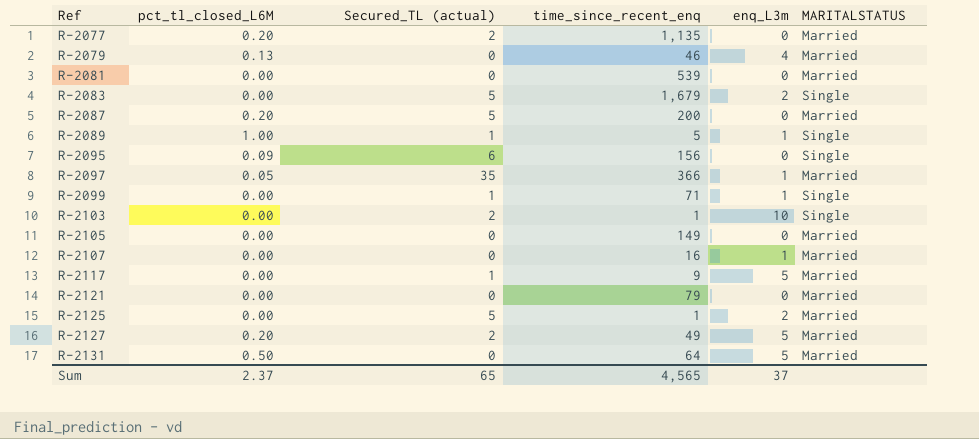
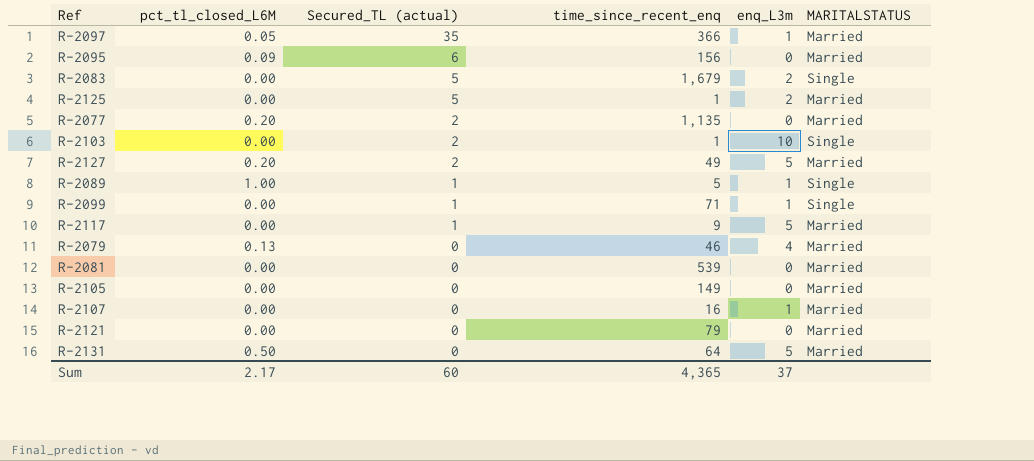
row order: Ref ascending -> Secured_TL (actual) descending
row R-2087: 0.20 | 5 | 200 | 0 | Married -> none
R-2095 | MARITALSTATUS: Single -> Married
Sum | pct_tl_closed_L6M: 2.37 -> 2.17
Sum | Secured_TL (actual): 65 -> 60
Sum | time_since_recent_enq: 4,565 -> 4,365

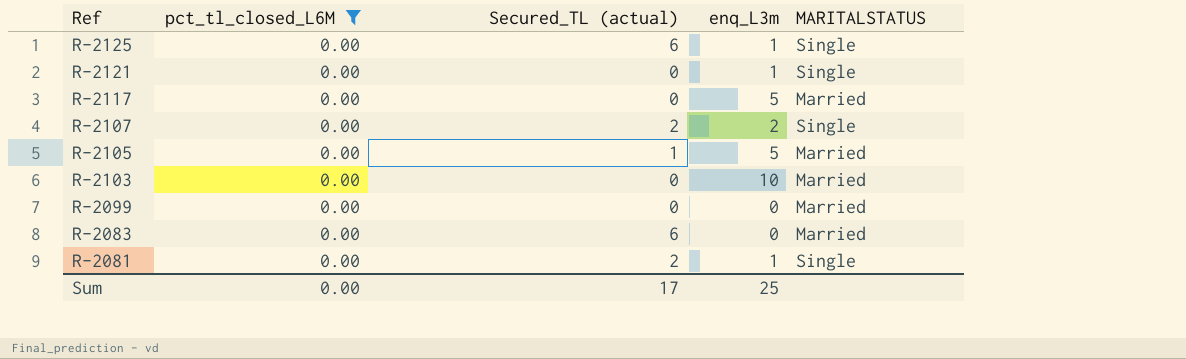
filter: none -> pct_tl_closed_L6M = 0.00
row order: Secured_TL (actual) descending -> Ref descending
column time_since_recent_enq | position: 4 -> none
R-2125 | Secured_TL (actual): 5 -> 6
R-2125 | enq_L3m: 2 -> 1
R-2125 | MARITALSTATUS: Married -> Single
R-2121 | enq_L3m: 0 -> 1
R-2121 | MARITALSTATUS: Married -> Single
R-2117 | Secured_TL (actual): 1 -> 0
R-2107 | Secured_TL (actual): 0 -> 2
R-2107 | enq_L3m: 1 -> 2
R-2107 | MARITALSTATUS: Married -> Single
R-2105 | Secured_TL (actual): 0 -> 1
R-2105 | enq_L3m: 0 -> 5
R-2103 | Secured_TL (actual): 2 -> 0
R-2103 | MARITALSTATUS: Single -> Married
R-2099 | Secured_TL (actual): 1 -> 0
R-2099 | enq_L3m: 1 -> 0
R-2099 | MARITALSTATUS: Single -> Married
R-2083 | Secured_TL (actual): 5 -> 6
R-2083 | enq_L3m: 2 -> 0
R-2083 | MARITALSTATUS: Single -> Married
R-2081 | Secured_TL (actual): 0 -> 2
R-2081 | enq_L3m: 0 -> 1
R-2081 | MARITALSTATUS: Married -> Single
Sum | pct_tl_closed_L6M: 2.17 -> 0.00
Sum | Secured_TL (actual): 60 -> 17
Sum | enq_L3m: 37 -> 25

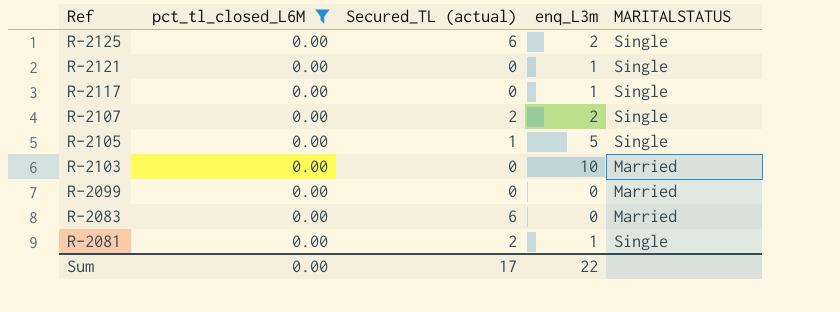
R-2125 | enq_L3m: 1 -> 2
R-2117 | enq_L3m: 5 -> 1
R-2117 | MARITALSTATUS: Married -> Single
R-2105 | MARITALSTATUS: Married -> Single
Sum | enq_L3m: 25 -> 22

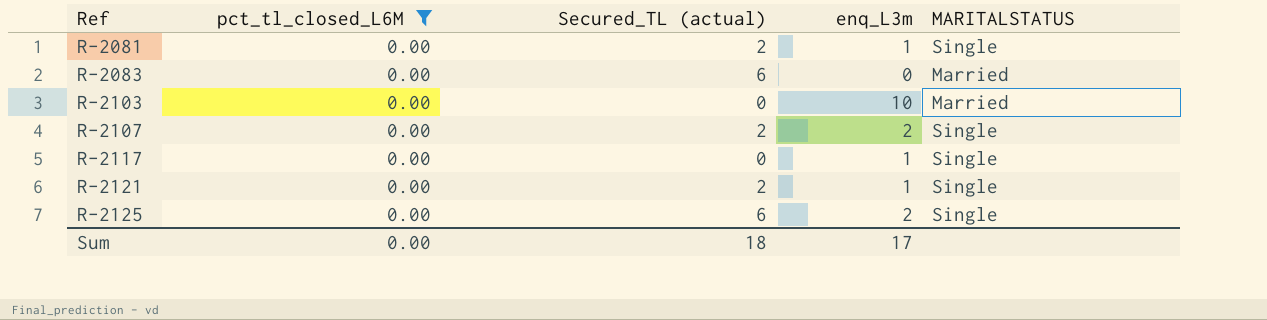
row order: Ref descending -> Ref ascending
row R-2105: 0.00 | 1 | 5 | Single -> none
row R-2099: 0.00 | 0 | 0 | Married -> none
R-2121 | Secured_TL (actual): 0 -> 2
Sum | Secured_TL (actual): 17 -> 18
Sum | enq_L3m: 22 -> 17

